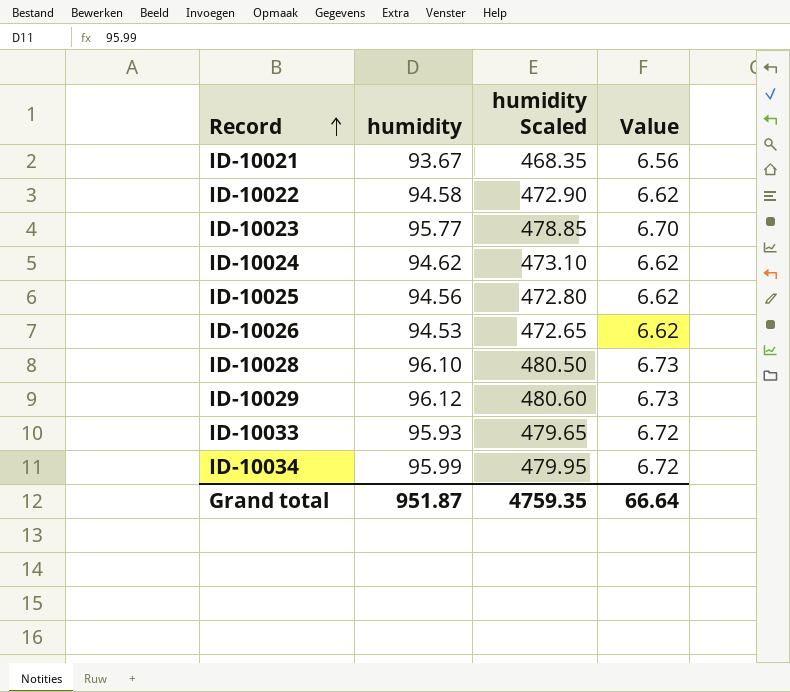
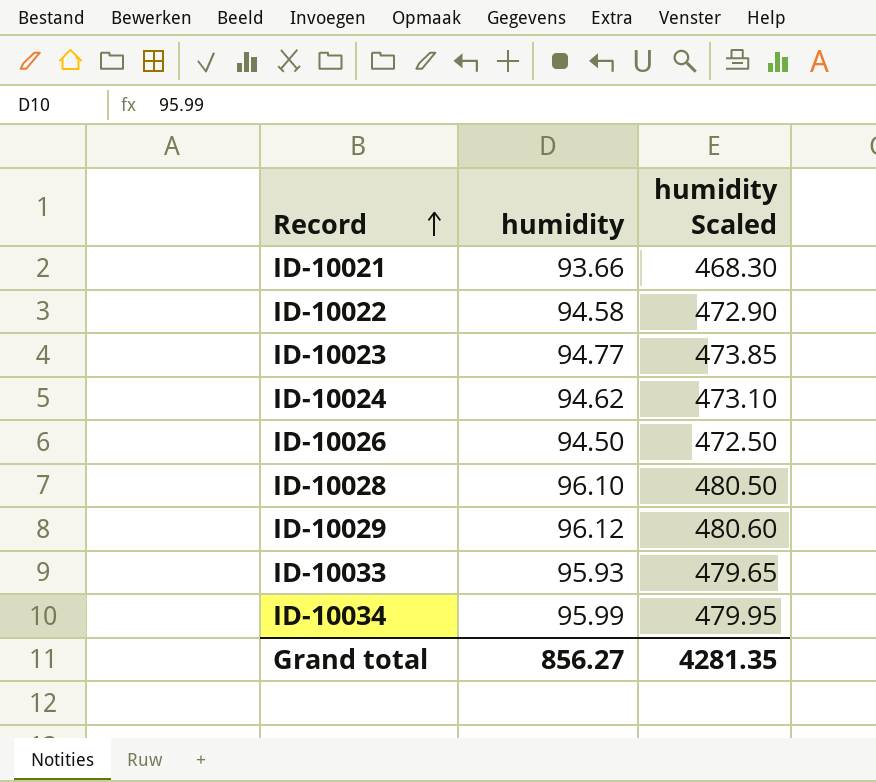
column Value | formula: [humidity] * 0.07 -> none
row ID-10025: 94.56 | 472.80 | 6.62 -> none
ID-10021 | humidity: 93.67 -> 93.66
ID-10021 | humidity Scaled: 468.35 -> 468.30
ID-10023 | humidity: 95.77 -> 94.77
ID-10023 | humidity Scaled: 478.85 -> 473.85
ID-10026 | humidity: 94.53 -> 94.50
ID-10026 | humidity Scaled: 472.65 -> 472.50
Grand total | humidity: 951.87 -> 856.27
Grand total | humidity Scaled: 4759.35 -> 4281.35

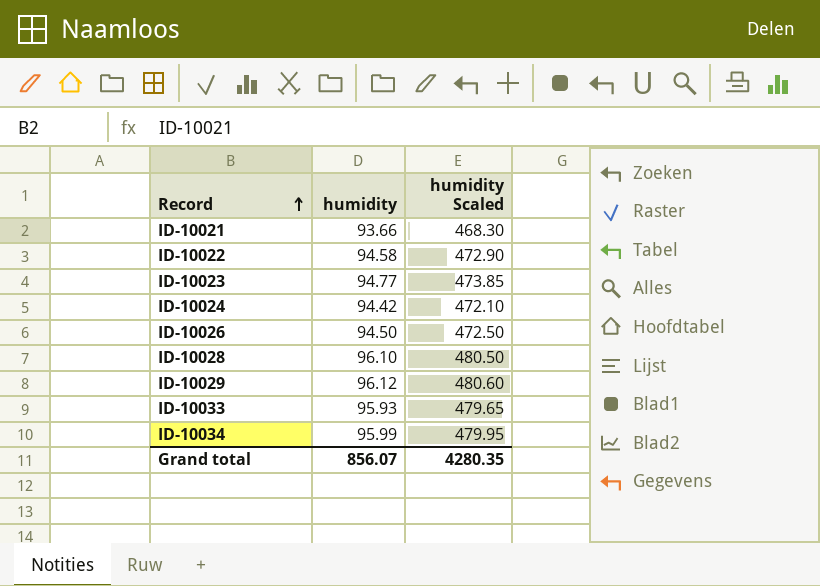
ID-10024 | humidity: 94.62 -> 94.42
ID-10024 | humidity Scaled: 473.10 -> 472.10
Grand total | humidity: 856.27 -> 856.07
Grand total | humidity Scaled: 4281.35 -> 4280.35

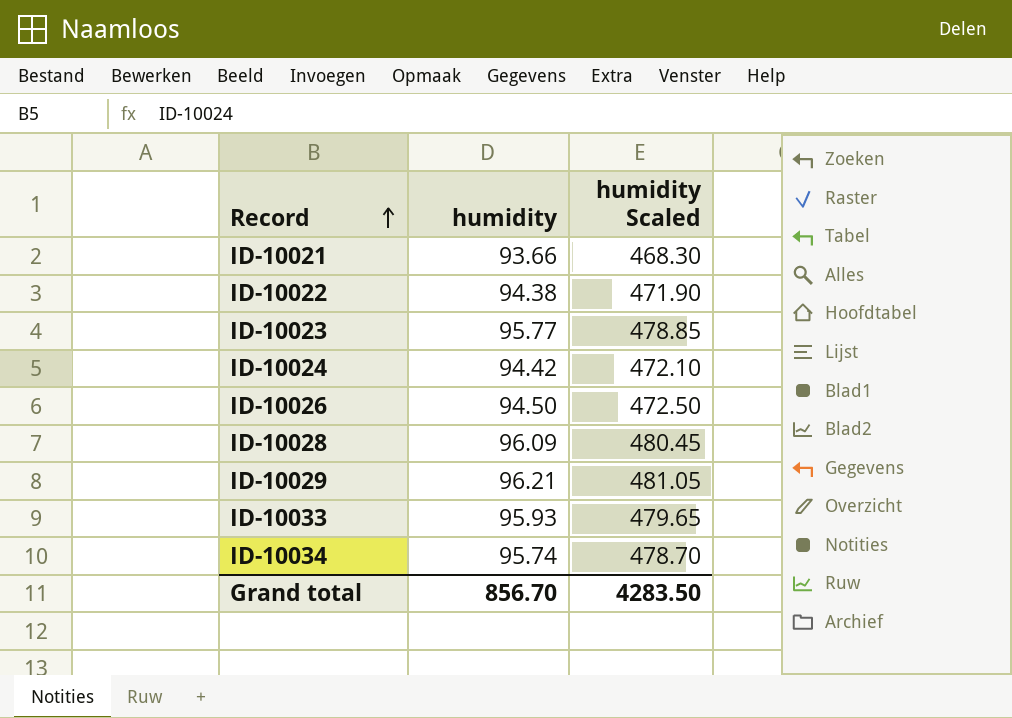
ID-10022 | humidity: 94.58 -> 94.38
ID-10022 | humidity Scaled: 472.90 -> 471.90
ID-10023 | humidity: 94.77 -> 95.77
ID-10023 | humidity Scaled: 473.85 -> 478.85
ID-10028 | humidity: 96.10 -> 96.09
ID-10028 | humidity Scaled: 480.50 -> 480.45
ID-10029 | humidity: 96.12 -> 96.21
ID-10029 | humidity Scaled: 480.60 -> 481.05
ID-10034 | humidity: 95.99 -> 95.74
ID-10034 | humidity Scaled: 479.95 -> 478.70
Grand total | humidity: 856.07 -> 856.70
Grand total | humidity Scaled: 4280.35 -> 4283.50

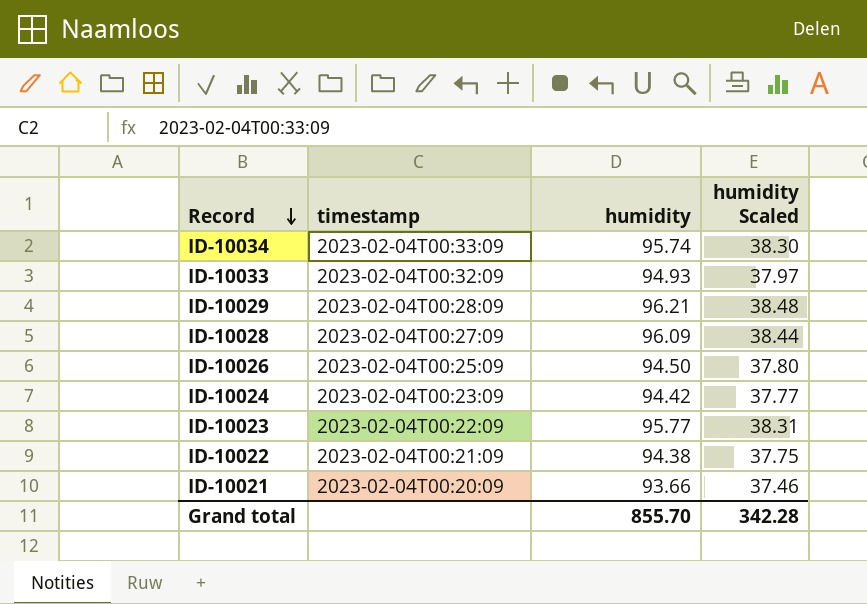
row order: Record ascending -> Record descending
column timestamp | position: none -> 2
column humidity Scaled | formula: [humidity] * 5 -> [humidity] * 0.4
ID-10033 | humidity: 95.93 -> 94.93
Grand total | humidity: 856.70 -> 855.70
Grand total | humidity Scaled: 4283.50 -> 342.28

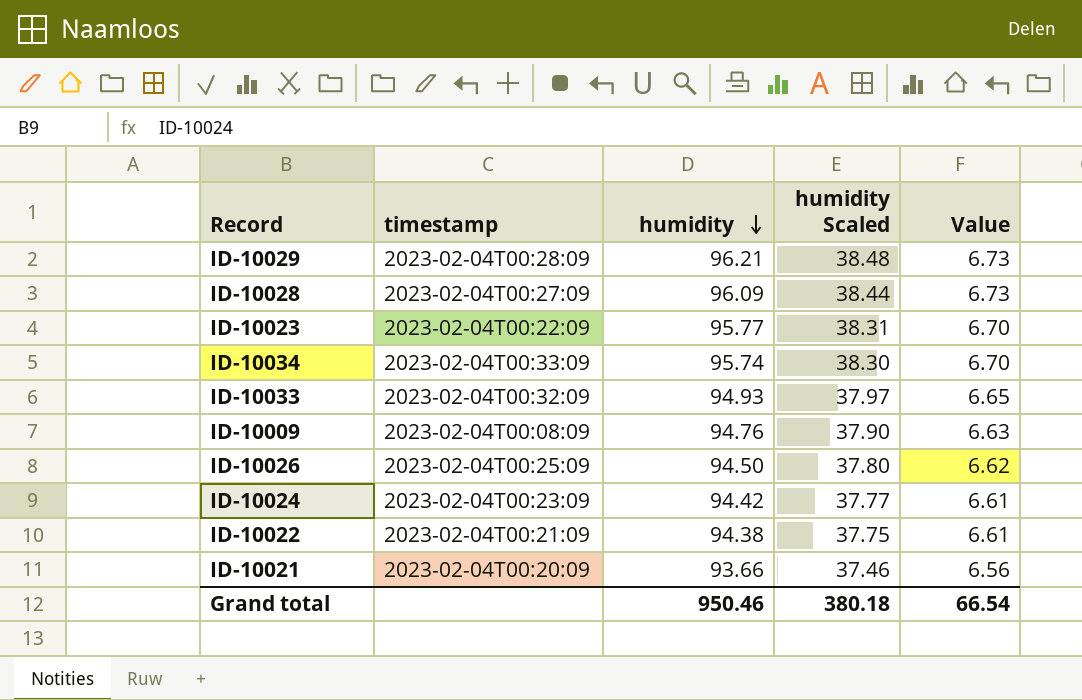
row order: Record descending -> humidity descending
column Value | formula: none -> [humidity] * 0.07
row ID-10009: none -> 2023-02-04T00:08:09 | 94.76 | 37.90 | 6.63
Grand total | humidity: 855.70 -> 950.46
Grand total | humidity Scaled: 342.28 -> 380.18

